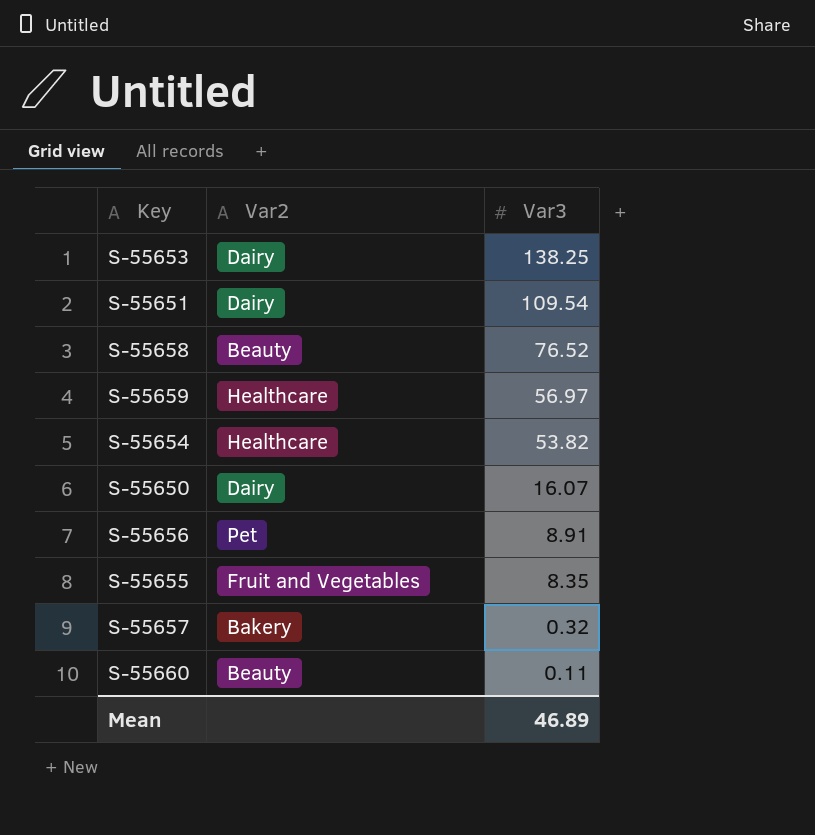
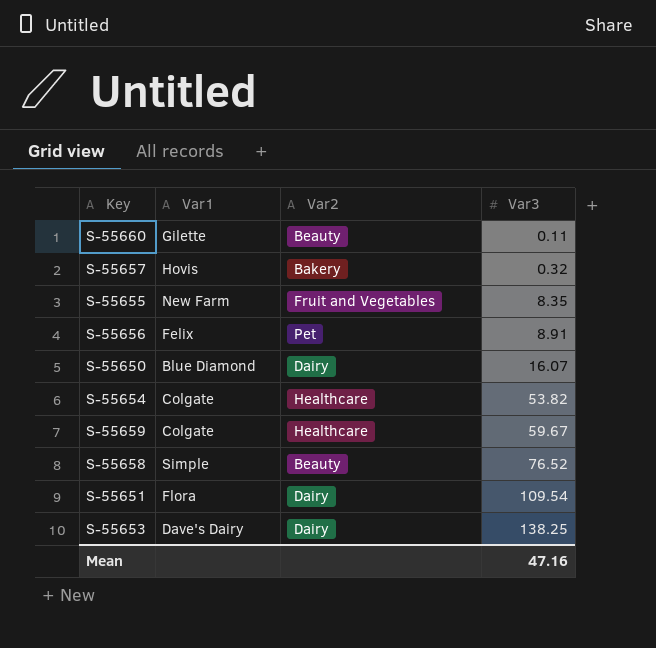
row order: Var3 descending -> Var3 ascending
column Var1 | position: none -> 2
S-55659 | Var3: 56.97 -> 59.67
Mean | Var3: 46.89 -> 47.16

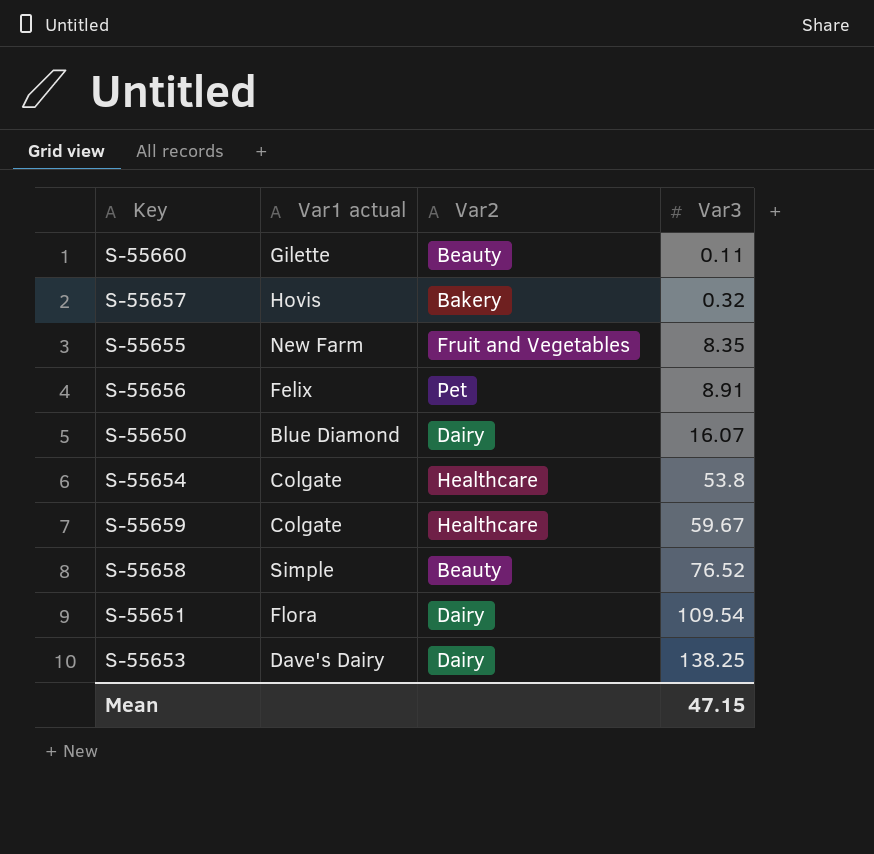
column name: Var1 -> Var1 actual
S-55654 | Var3: 53.82 -> 53.8
Mean | Var3: 47.16 -> 47.15

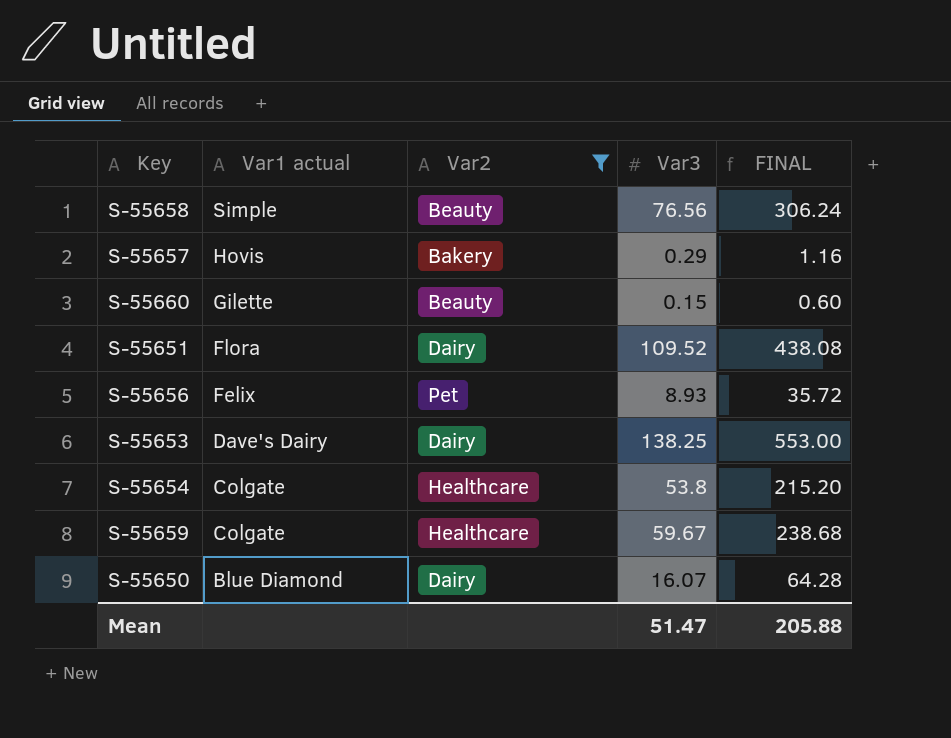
filter: none -> Var2 != Fruit and Vegetables
row order: Var3 ascending -> Var1 actual descending
column FINAL | formula: none -> [Var3] * 4
S-55658 | Var3: 76.52 -> 76.56
S-55657 | Var3: 0.32 -> 0.29
S-55660 | Var3: 0.11 -> 0.15
S-55651 | Var3: 109.54 -> 109.52
S-55656 | Var3: 8.91 -> 8.93
Mean | Var3: 47.15 -> 51.47

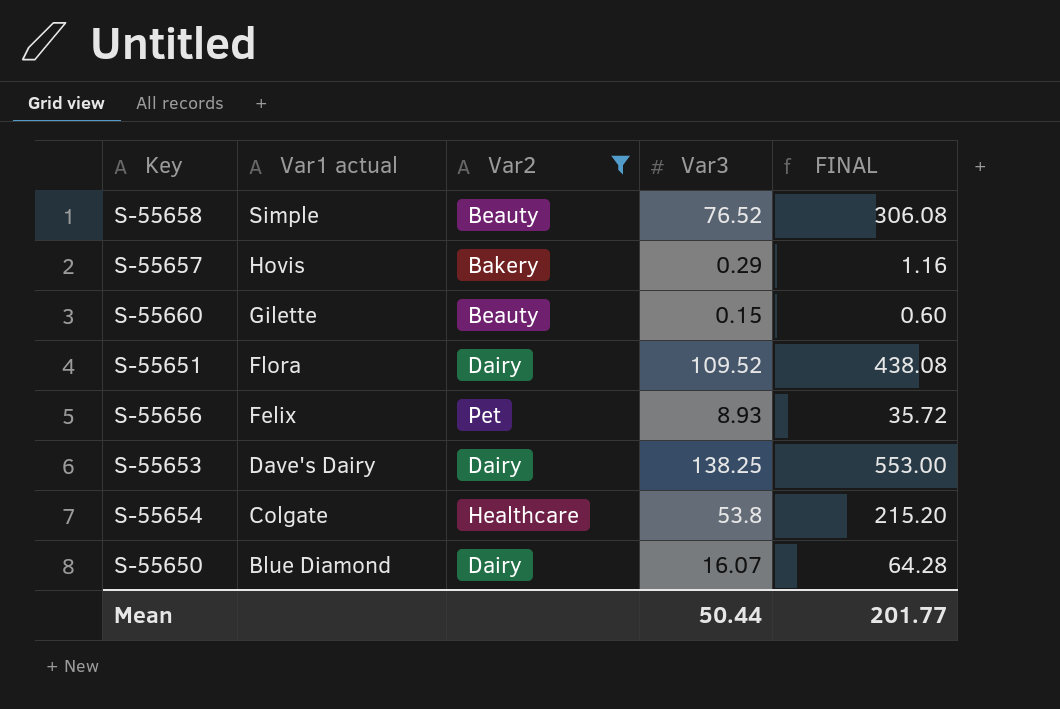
row S-55659: Colgate | Healthcare | 59.67 | 238.68 -> none
S-55658 | Var3: 76.56 -> 76.52
S-55658 | FINAL: 306.24 -> 306.08
Mean | Var3: 51.47 -> 50.44
Mean | FINAL: 205.88 -> 201.77

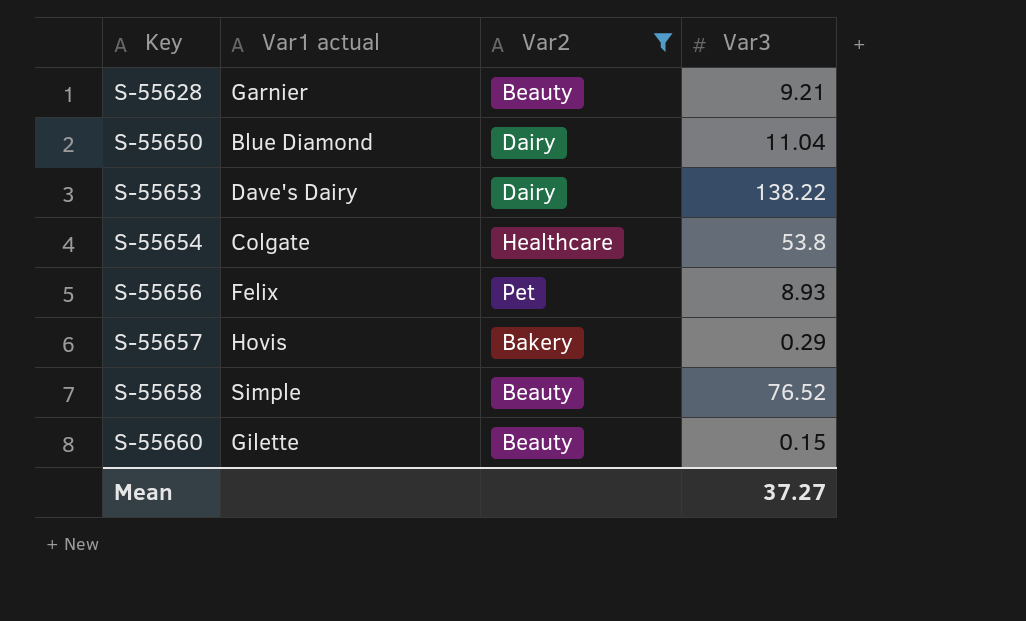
row order: Var1 actual descending -> Key ascending
column FINAL | formula: [Var3] * 4 -> none
row S-55651: Flora | Dairy | 109.52 | 438.08 -> none
row S-55628: none -> Garnier | Beauty | 9.21
S-55650 | Var3: 16.07 -> 11.04
S-55653 | Var3: 138.25 -> 138.22
Mean | Var3: 50.44 -> 37.27

